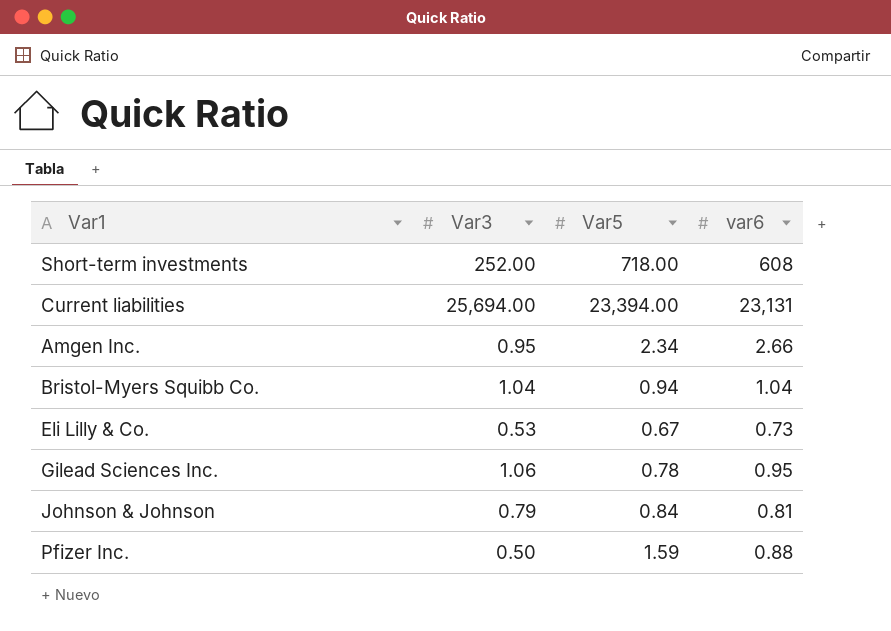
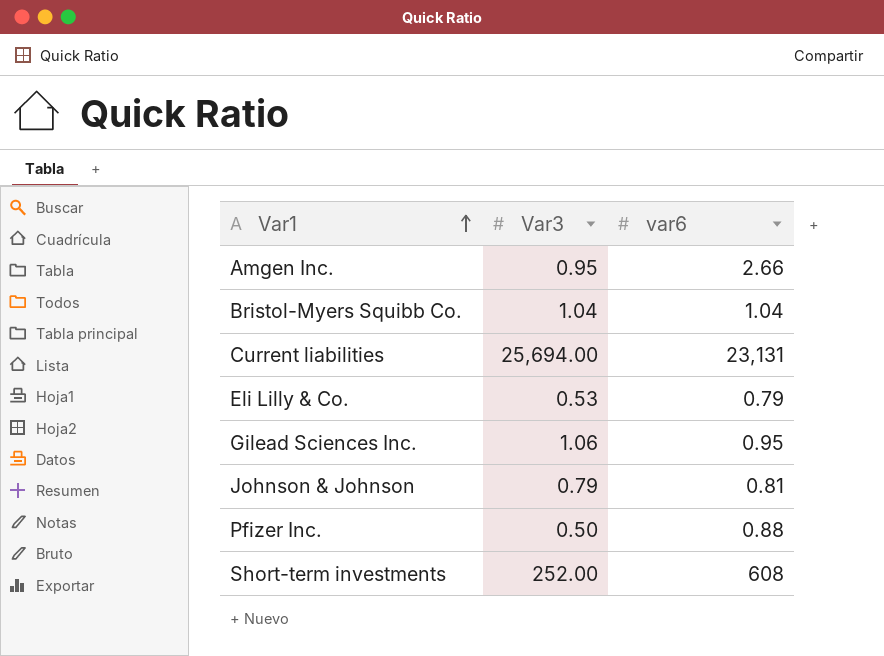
row order: none -> Var1 ascending
column Var5 | position: 3 -> none
Eli Lilly & Co. | var6: 0.73 -> 0.79

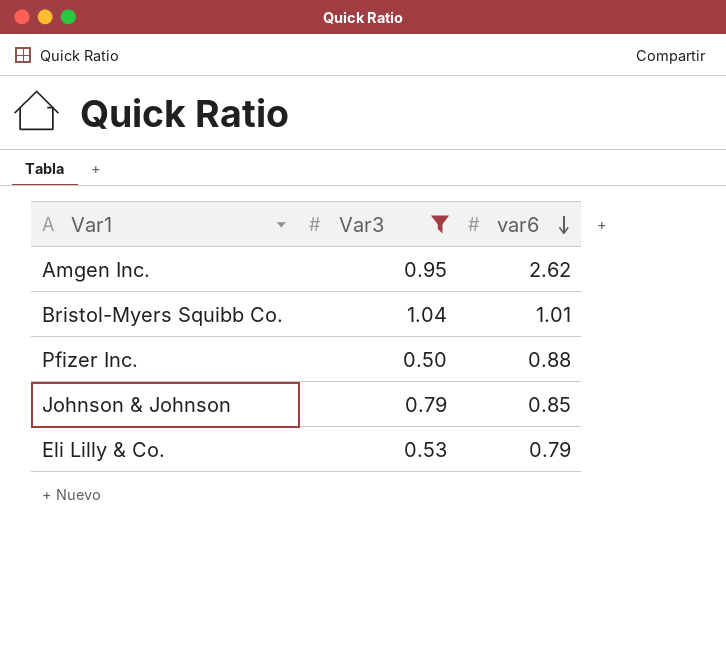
filter: none -> Var3 <= 1.04
row order: Var1 ascending -> var6 descending
Amgen Inc. | var6: 2.66 -> 2.62
Bristol-Myers Squibb Co. | var6: 1.04 -> 1.01
Johnson & Johnson | var6: 0.81 -> 0.85

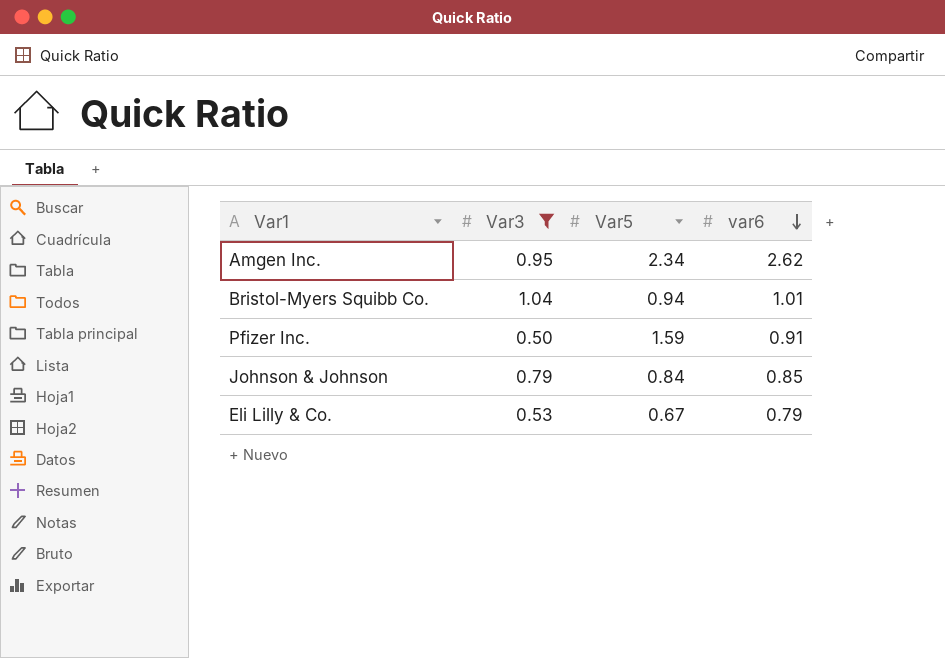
column Var5 | position: none -> 3
Pfizer Inc. | var6: 0.88 -> 0.91

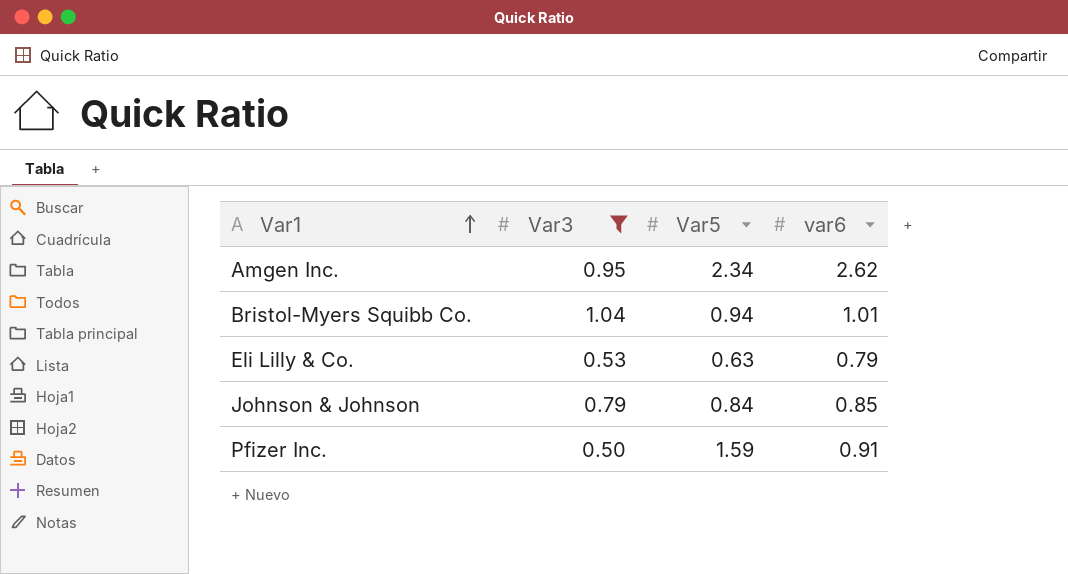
row order: var6 descending -> Var1 ascending
Eli Lilly & Co. | Var5: 0.67 -> 0.63

